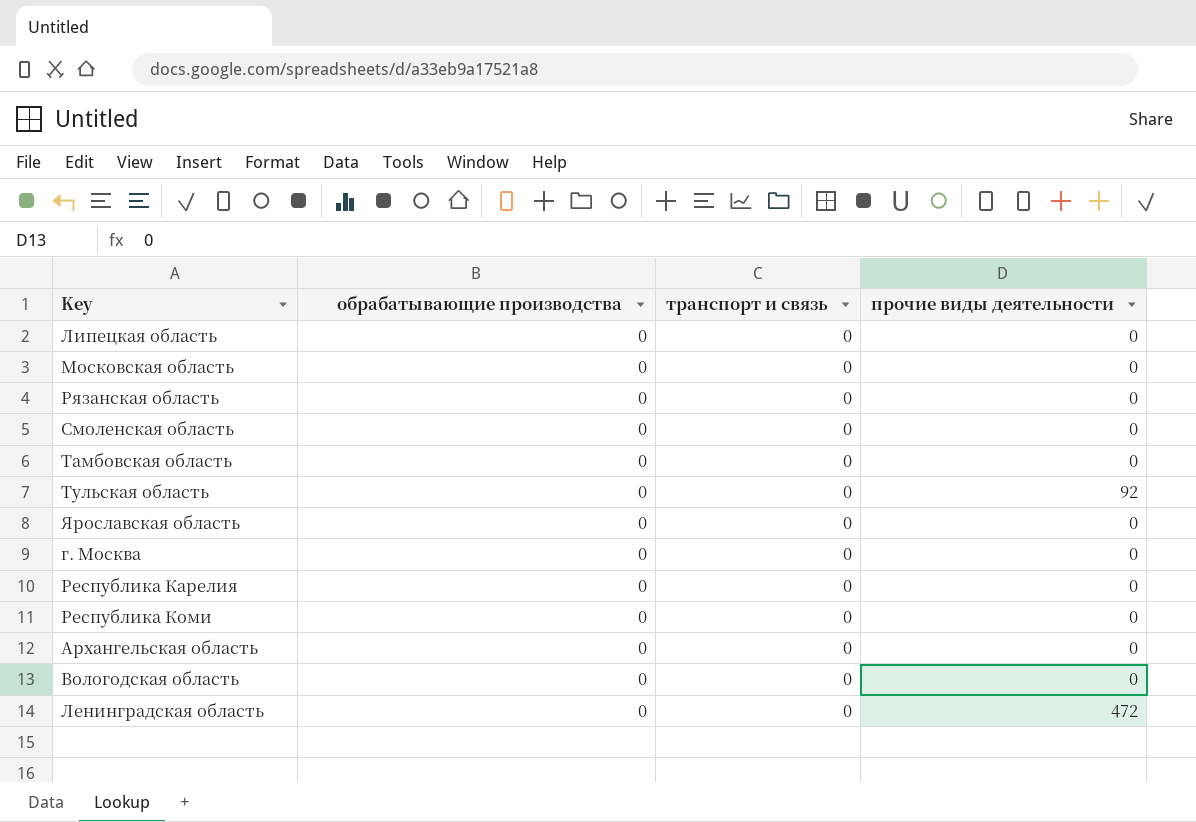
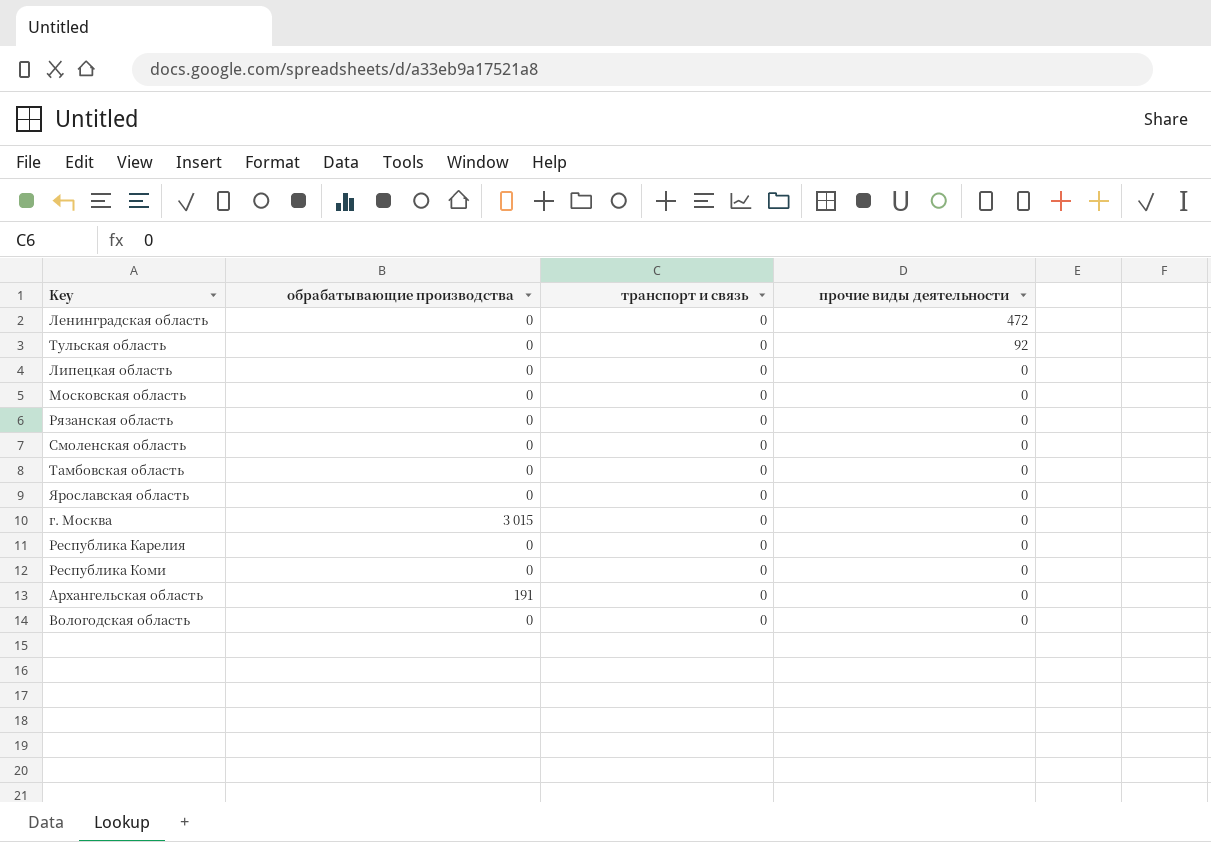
row order: none -> прочие виды деятельности descending
г. Москва | обрабатывающие производства: 0 -> 3 015
Архангельская область | обрабатывающие производства: 0 -> 191

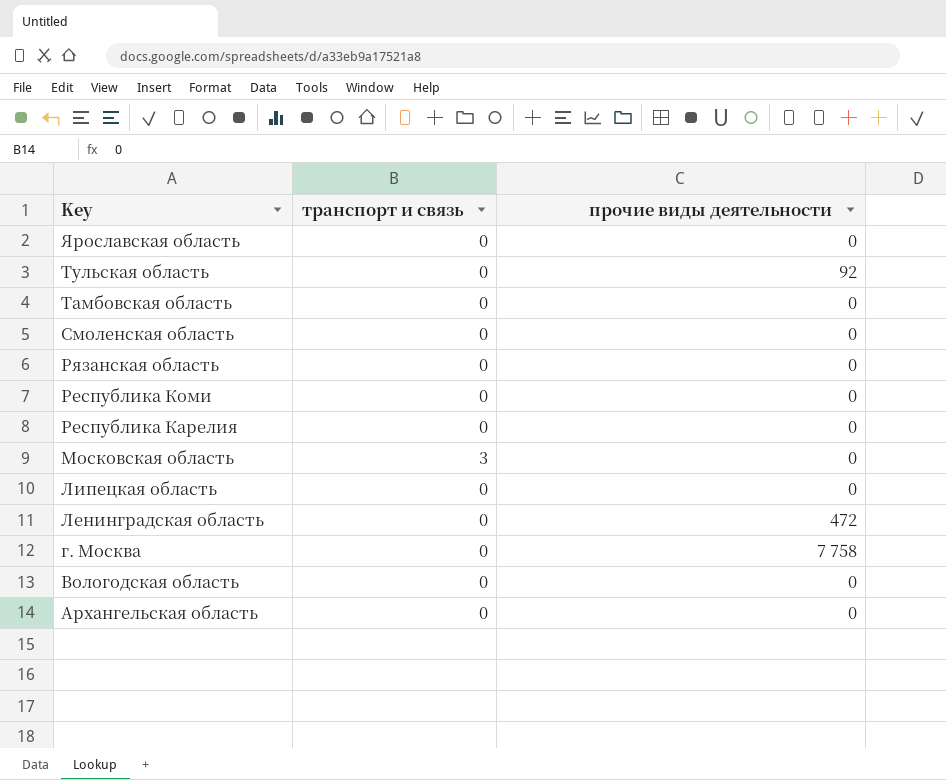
row order: прочие виды деятельности descending -> Key descending
column обрабатывающие производства | position: 2 -> none
Московская область | транспорт и связь: 0 -> 3
г. Москва | прочие виды деятельности: 0 -> 7 758

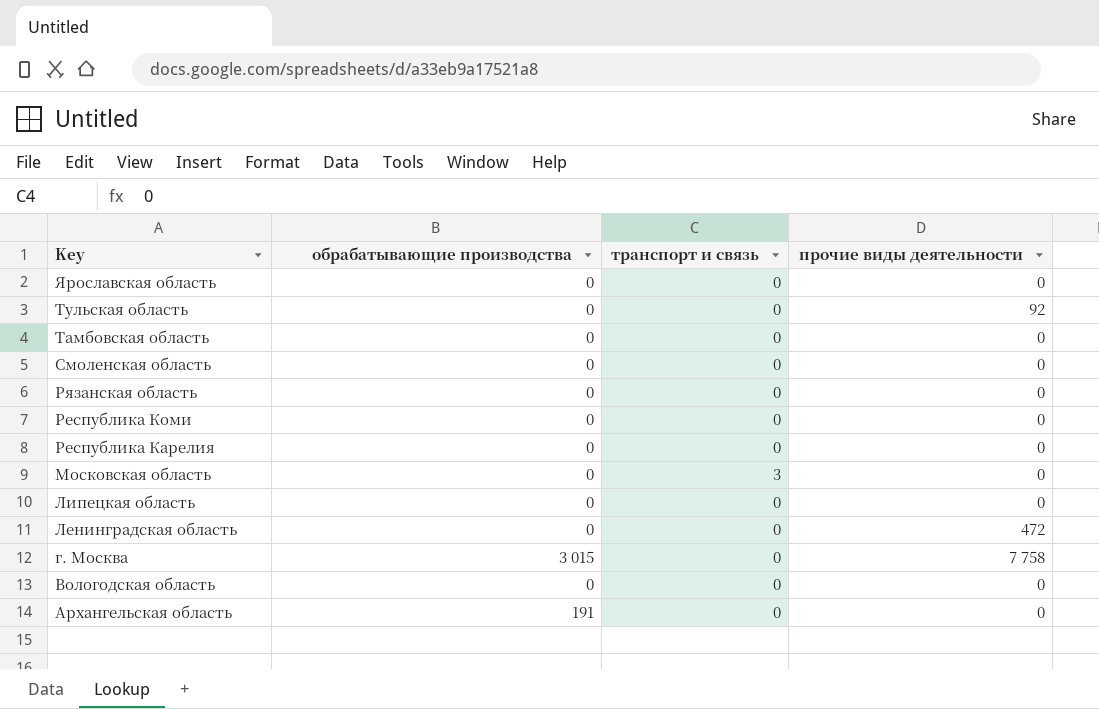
column обрабатывающие производства | position: none -> 2

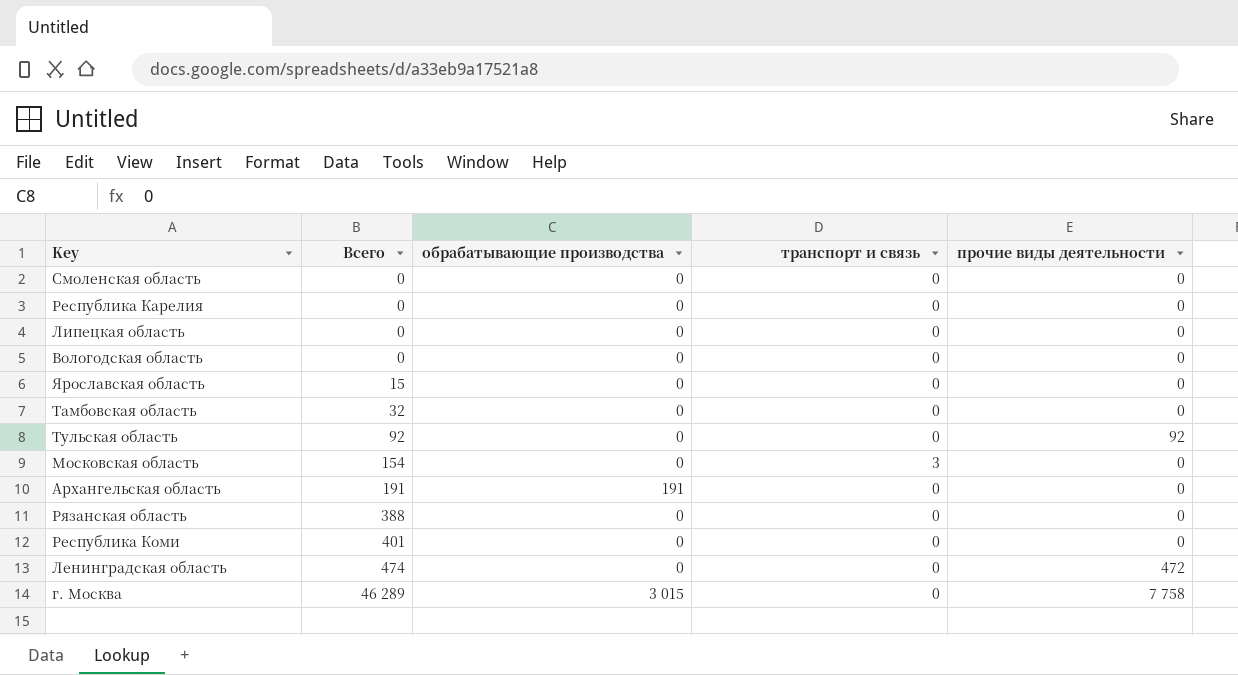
row order: Key descending -> Всего ascending
column Всего | position: none -> 2

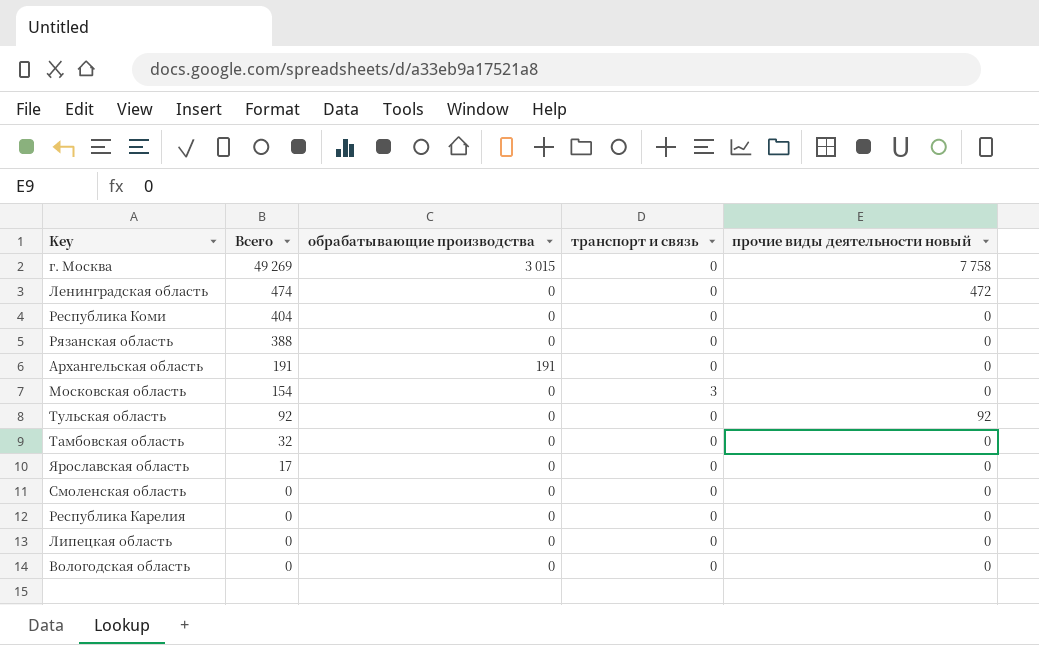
row order: Всего ascending -> Всего descending
column name: прочие виды деятельности -> прочие виды деятельности новый
г. Москва | Всего: 46 289 -> 49 269
Республика Коми | Всего: 401 -> 404
Ярославская область | Всего: 15 -> 17

